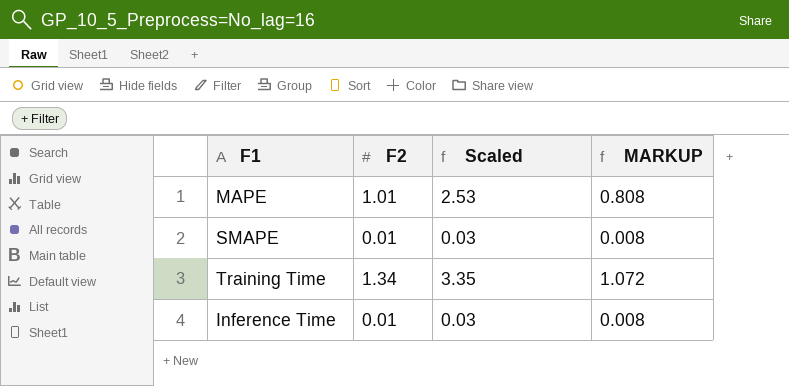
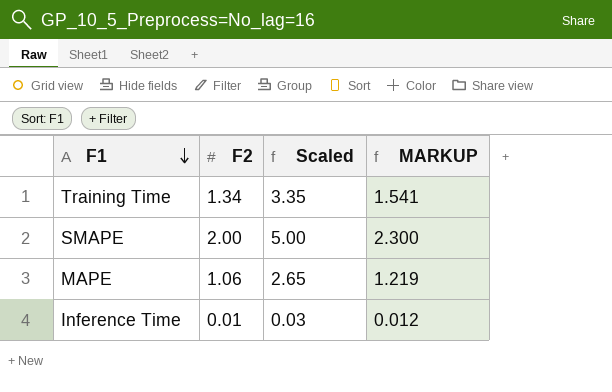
row order: none -> F1 descending
column MARKUP | formula: [F2] * 0.8 -> [F2] * 1.15
SMAPE | F2: 0.01 -> 2.00
SMAPE | Scaled: 0.03 -> 5.00
MAPE | F2: 1.01 -> 1.06
MAPE | Scaled: 2.53 -> 2.65

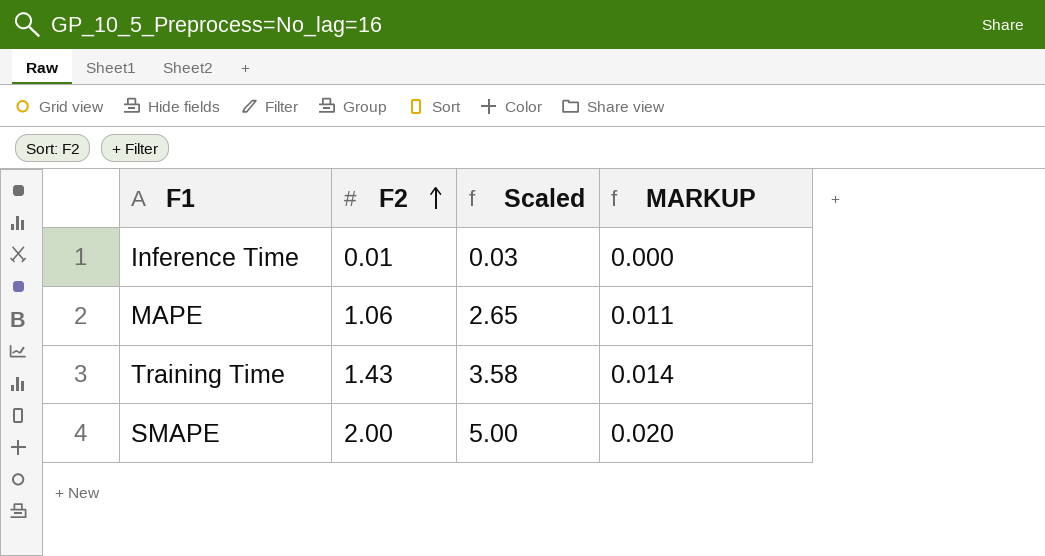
row order: F1 descending -> F2 ascending
column MARKUP | formula: [F2] * 1.15 -> [F2] * 0.01
Training Time | F2: 1.34 -> 1.43
Training Time | Scaled: 3.35 -> 3.58

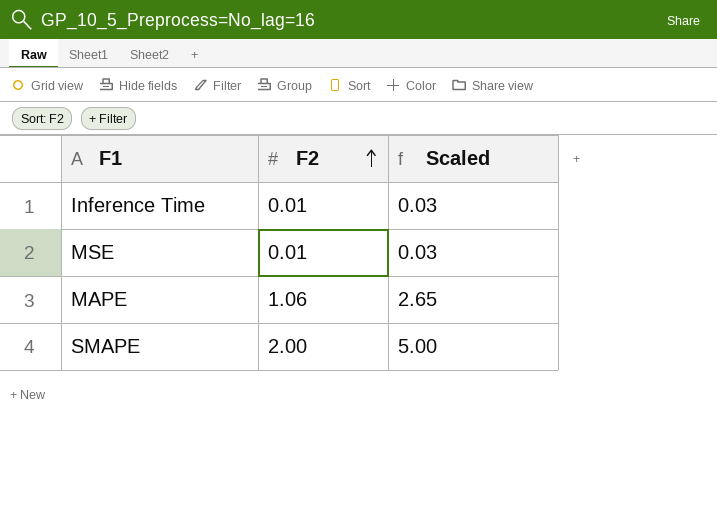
column MARKUP | formula: [F2] * 0.01 -> none
row Training Time: 1.43 | 3.58 | 0.014 -> none
row MSE: none -> 0.01 | 0.03

